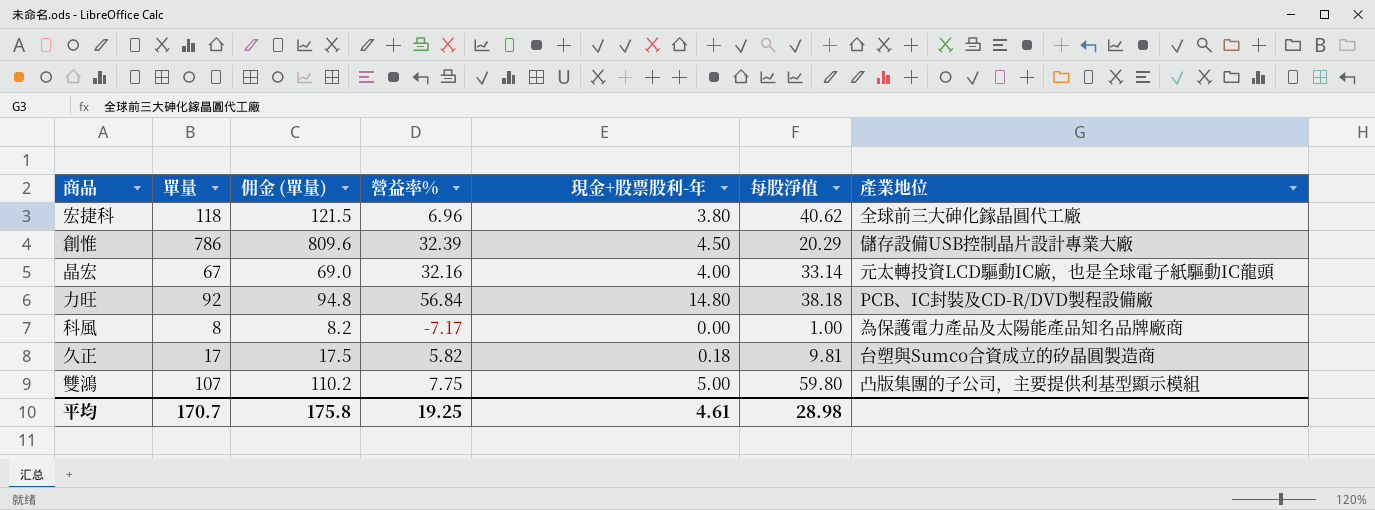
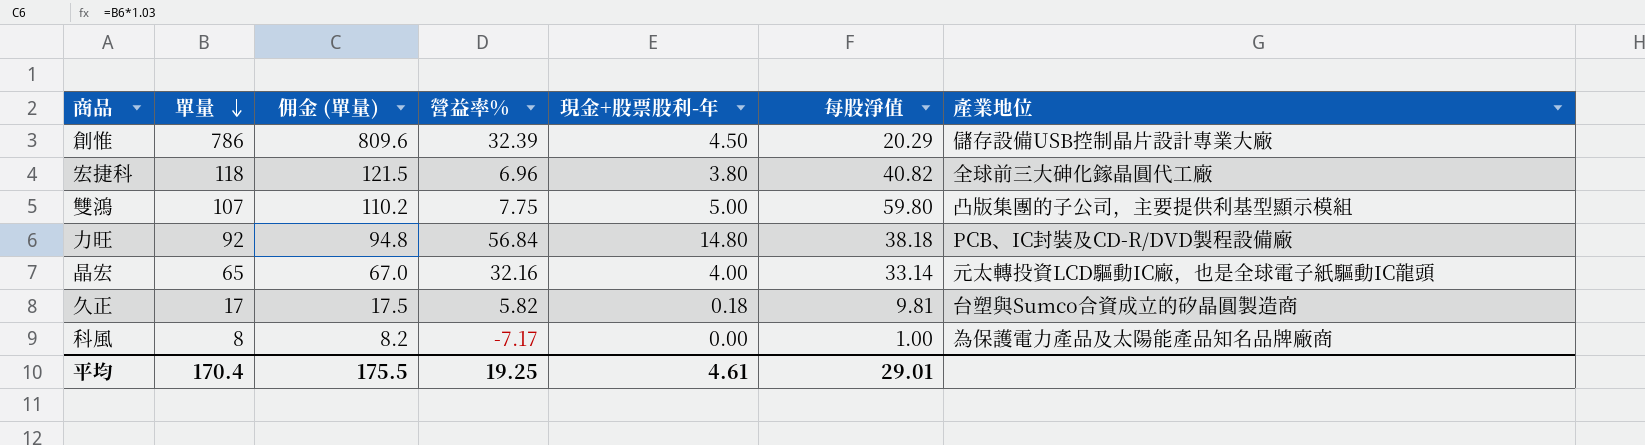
row order: none -> 單量 descending
宏捷科 | 每股淨值: 40.62 -> 40.82
晶宏 | 單量: 67 -> 65
晶宏 | 佣金 (單量): 69.0 -> 67.0
平均 | 單量: 170.7 -> 170.4
平均 | 佣金 (單量): 175.8 -> 175.5
平均 | 每股淨值: 28.98 -> 29.01

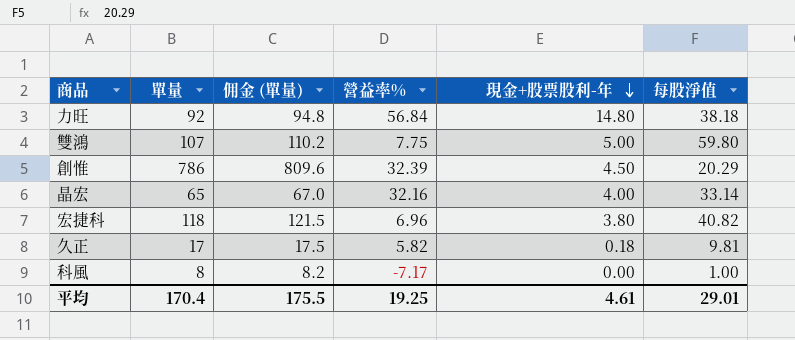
row order: 單量 descending -> 現金+股票股利-年 descending
column 產業地位 | position: 7 -> none

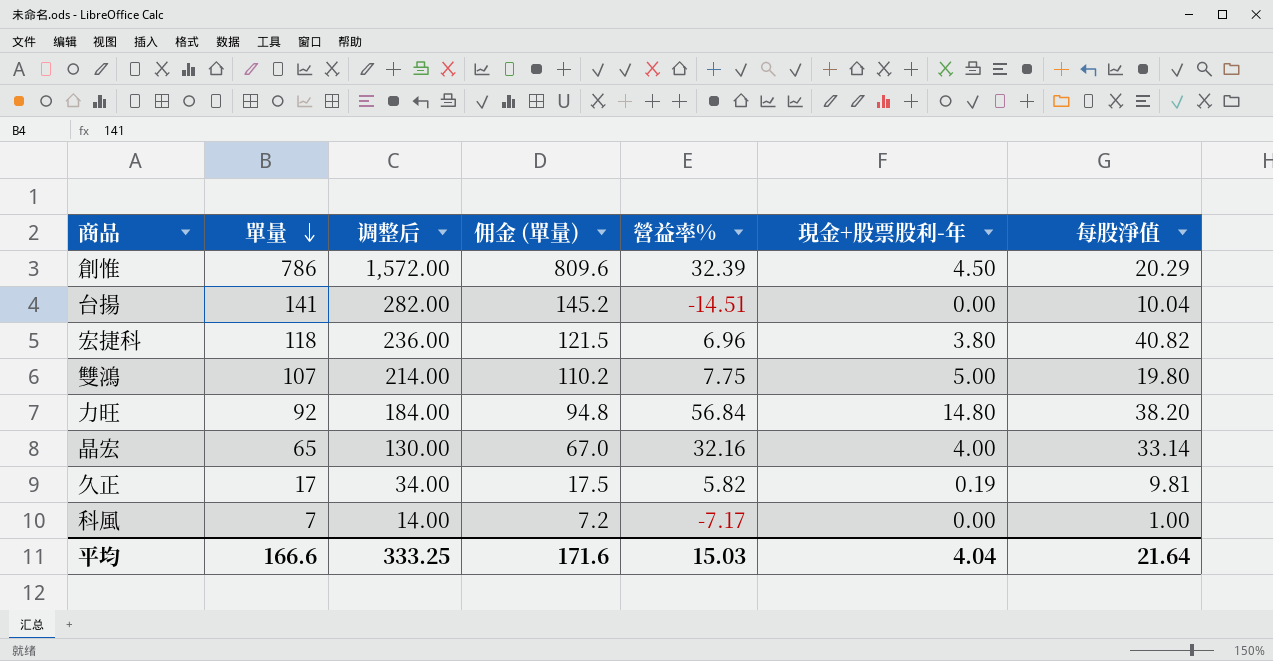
row order: 現金+股票股利-年 descending -> 單量 descending
column 调整后 | formula: none -> [單量] * 2
row 台揚: none -> 141 | 282.00 | 145.2 | -14.51 | 0.00 | 10.04
雙鴻 | 每股淨值: 59.80 -> 19.80
力旺 | 每股淨值: 38.18 -> 38.20
久正 | 現金+股票股利-年: 0.18 -> 0.19
科風 | 單量: 8 -> 7
科風 | 佣金 (單量): 8.2 -> 7.2
平均 | 單量: 170.4 -> 166.6
平均 | 佣金 (單量): 175.5 -> 171.6
平均 | 營益率%: 19.25 -> 15.03
平均 | 現金+股票股利-年: 4.61 -> 4.04
平均 | 每股淨值: 29.01 -> 21.64

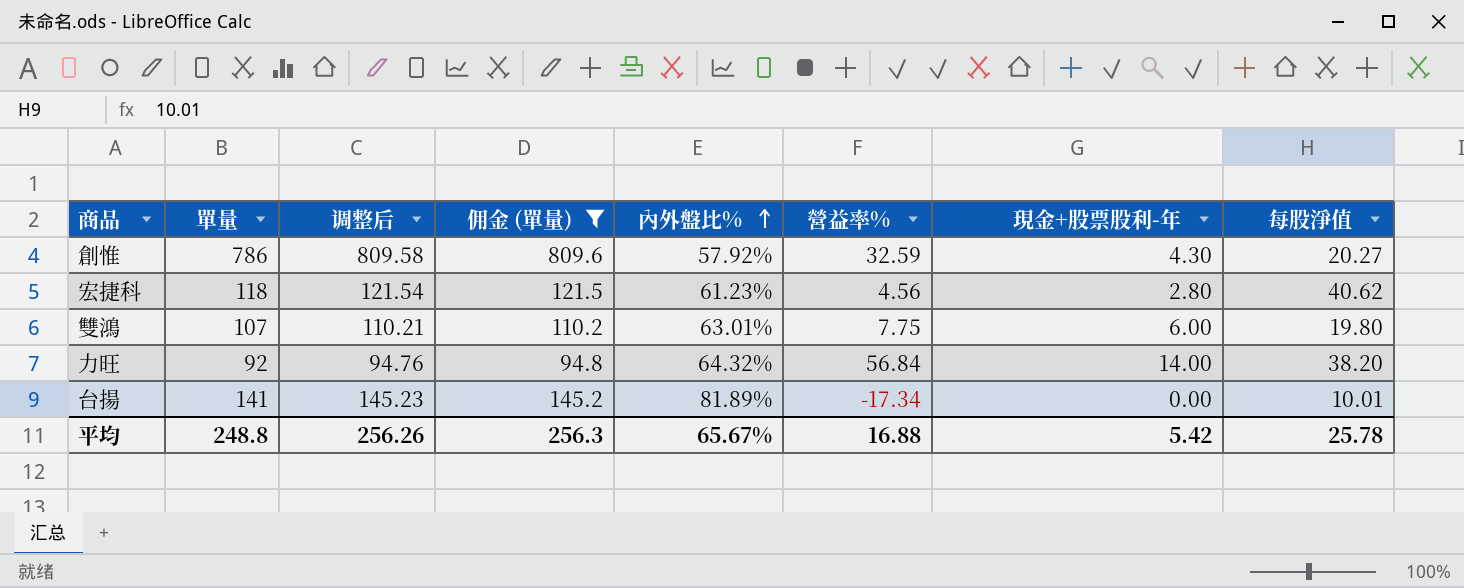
filter: none -> 佣金 (單量) >= 94.8
row order: 單量 descending -> 內外盤比% ascending
column 调整后 | formula: [單量] * 2 -> [單量] * 1.03
column 內外盤比% | position: none -> 5
創惟 | 營益率%: 32.39 -> 32.59
創惟 | 現金+股票股利-年: 4.50 -> 4.30
創惟 | 每股淨值: 20.29 -> 20.27
宏捷科 | 營益率%: 6.96 -> 4.56
宏捷科 | 現金+股票股利-年: 3.80 -> 2.80
宏捷科 | 每股淨值: 40.82 -> 40.62
雙鴻 | 現金+股票股利-年: 5.00 -> 6.00
力旺 | 現金+股票股利-年: 14.80 -> 14.00
台揚 | 營益率%: -14.51 -> -17.34
台揚 | 每股淨值: 10.04 -> 10.01
平均 | 單量: 166.6 -> 248.8
平均 | 调整后: 333.25 -> 256.26
平均 | 佣金 (單量): 171.6 -> 256.3
平均 | 營益率%: 15.03 -> 16.88
平均 | 現金+股票股利-年: 4.04 -> 5.42
平均 | 每股淨值: 21.64 -> 25.78

